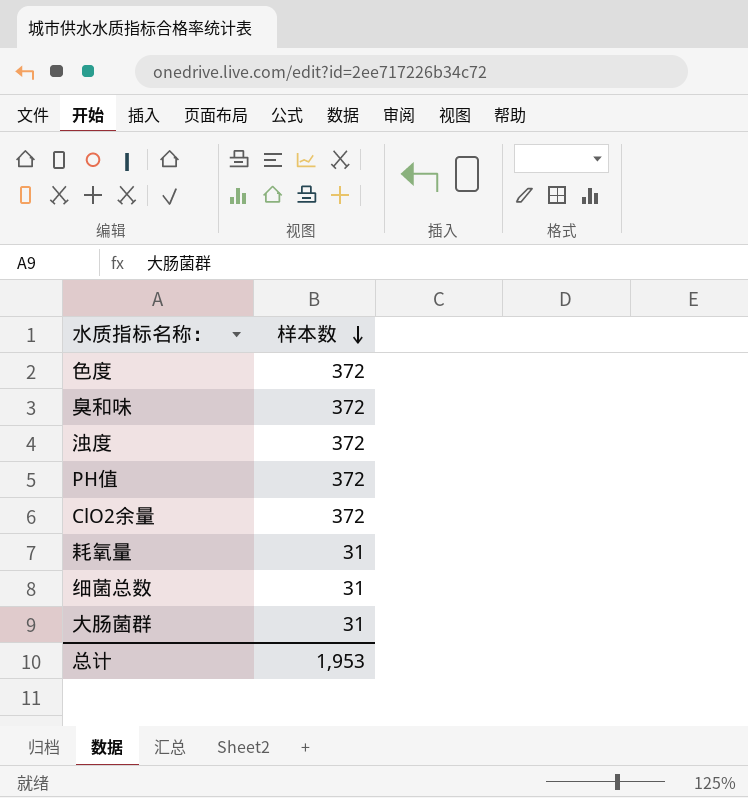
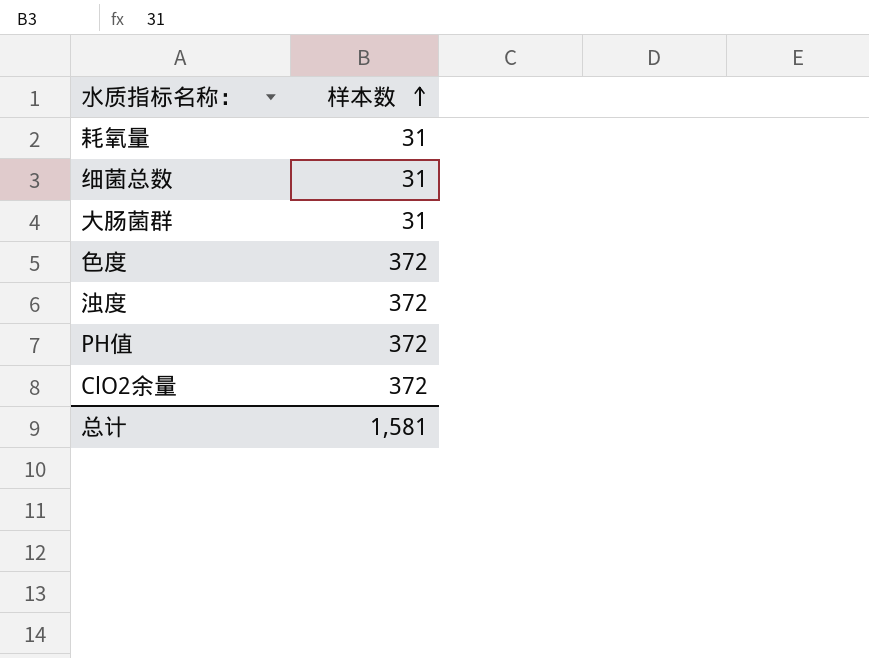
row order: 样本数 descending -> 样本数 ascending
row 臭和味: 372 -> none
总计 | 样本数: 1,953 -> 1,581

